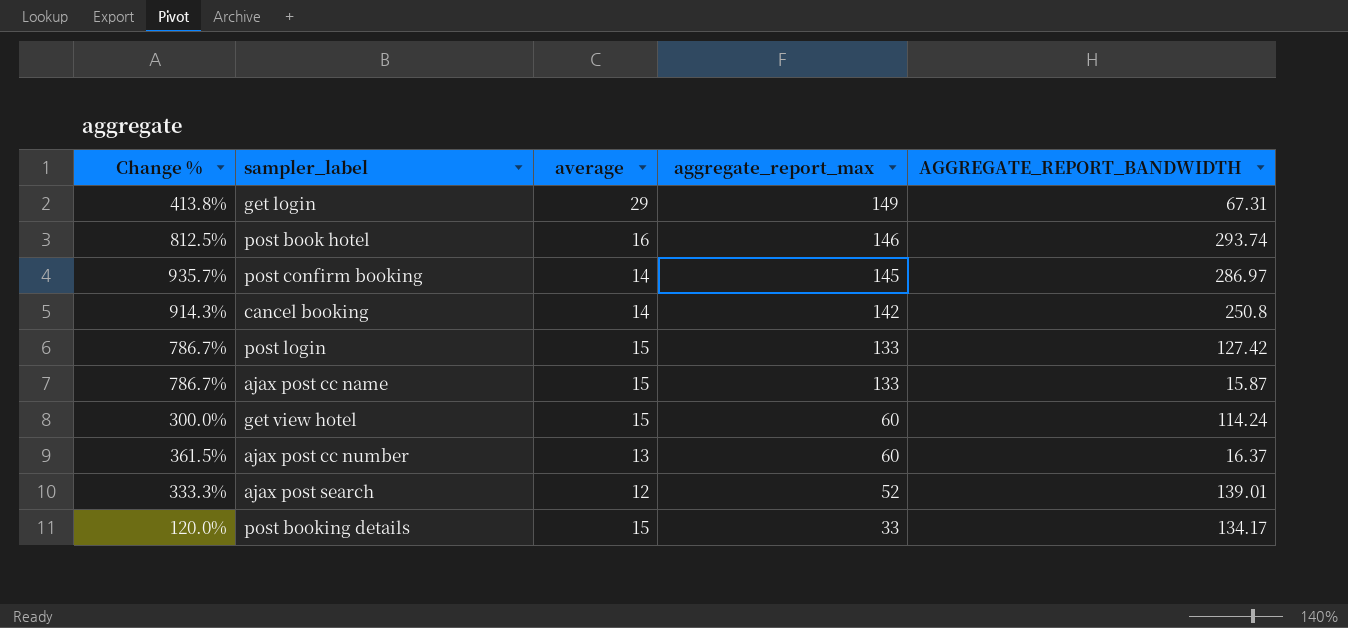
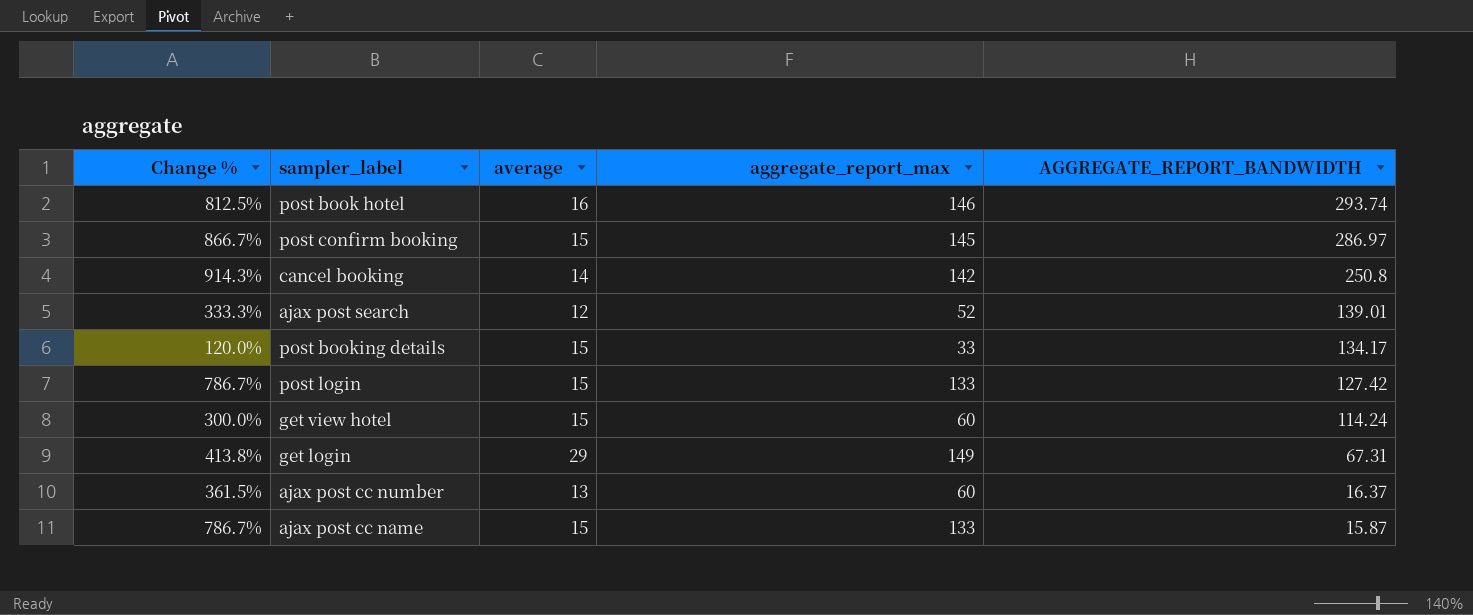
row order: aggregate_report_max descending -> AGGREGATE_REPORT_BANDWIDTH descending
post confirm booking | Change %: 935.7% -> 866.7%
post confirm booking | average: 14 -> 15

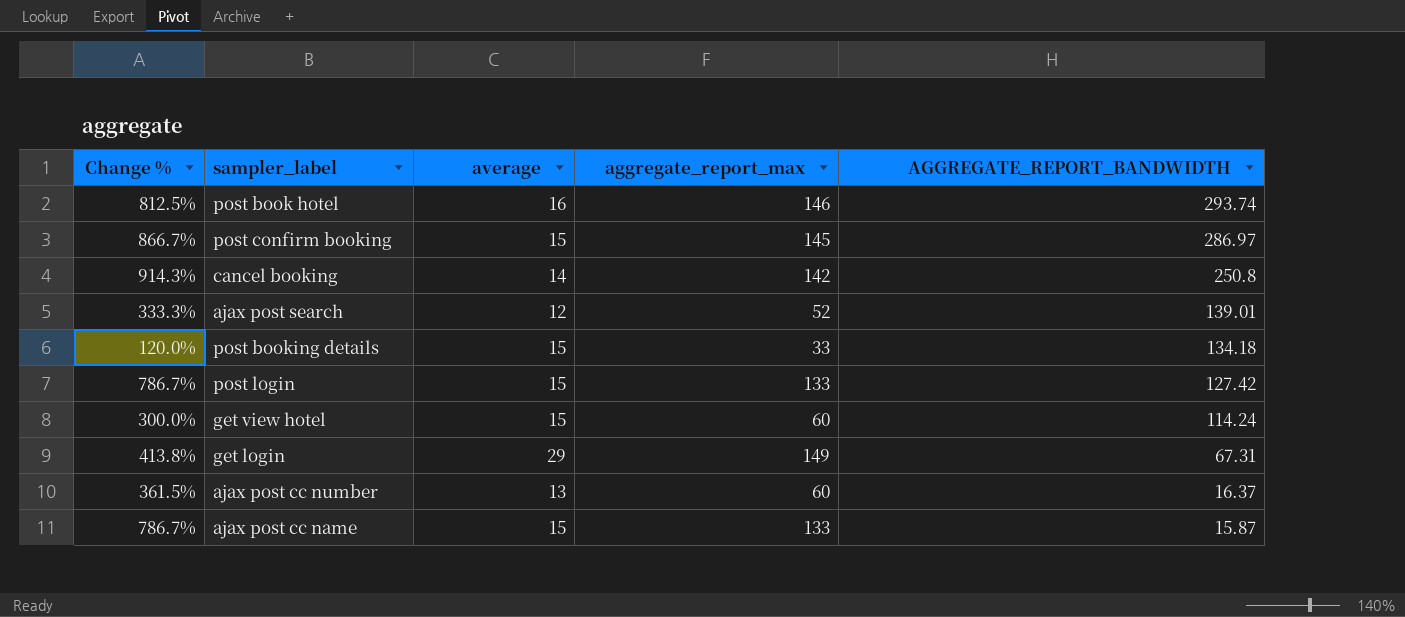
post booking details | AGGREGATE_REPORT_BANDWIDTH: 134.17 -> 134.18

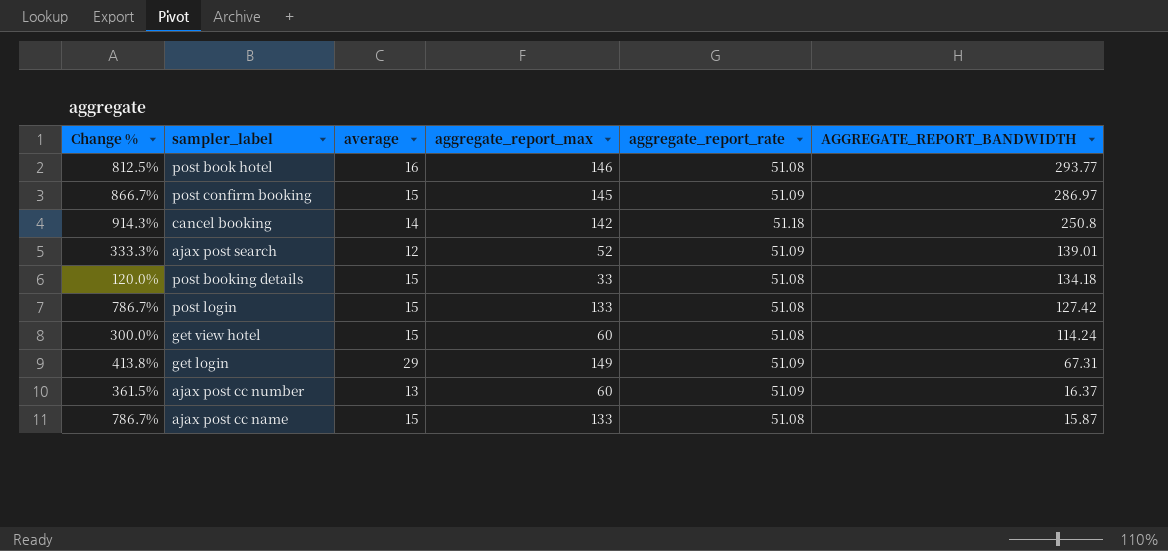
column aggregate_report_rate | position: none -> 5
post book hotel | AGGREGATE_REPORT_BANDWIDTH: 293.74 -> 293.77

